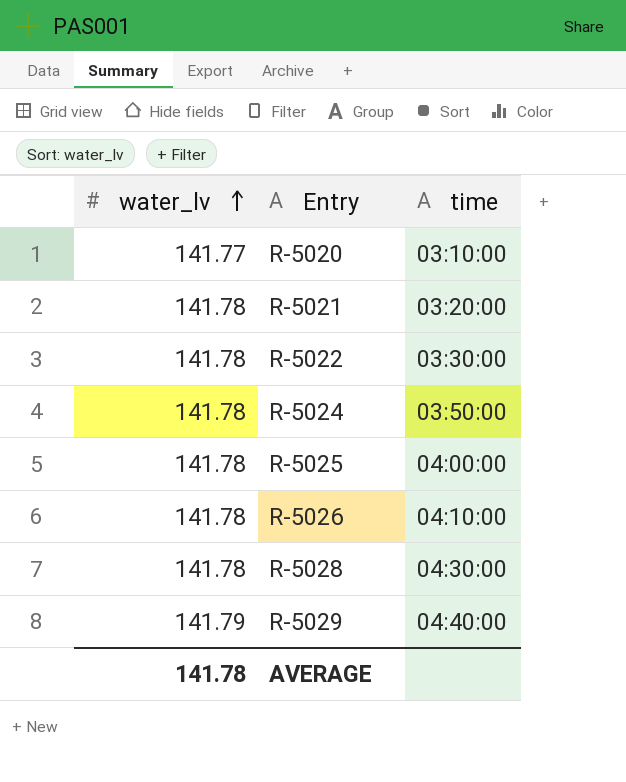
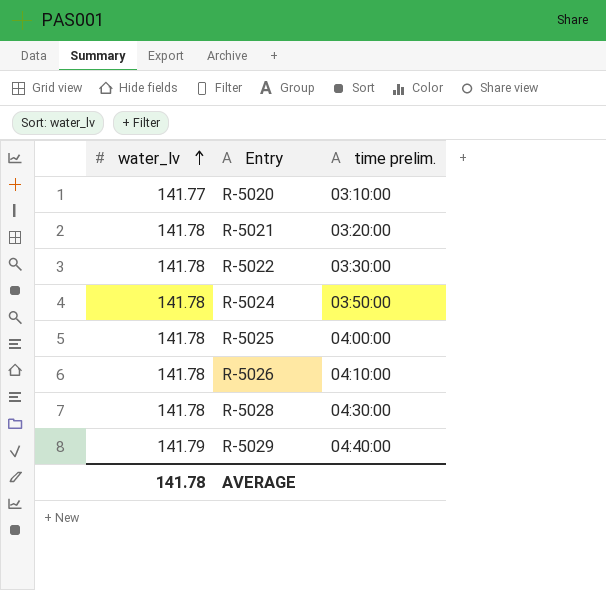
column name: time -> time prelim.

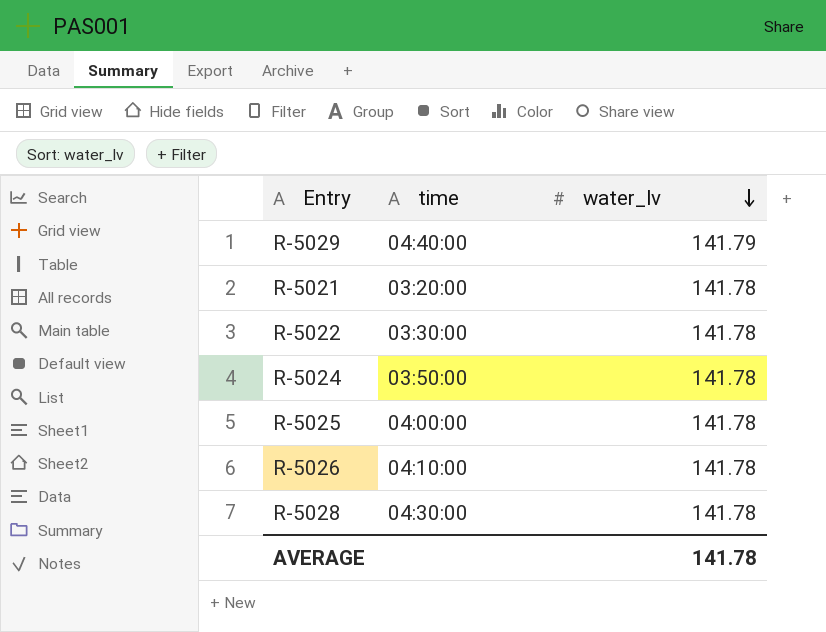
row order: water_lv ascending -> water_lv descending
column name: time prelim. -> time
column water_lv | position: 1 -> 3
row R-5020: 141.77 | 03:10:00 -> none

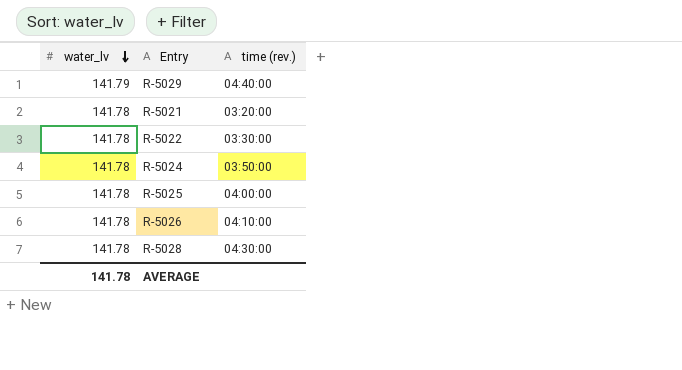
column water_lv | position: 3 -> 1
column name: time -> time (rev.)

